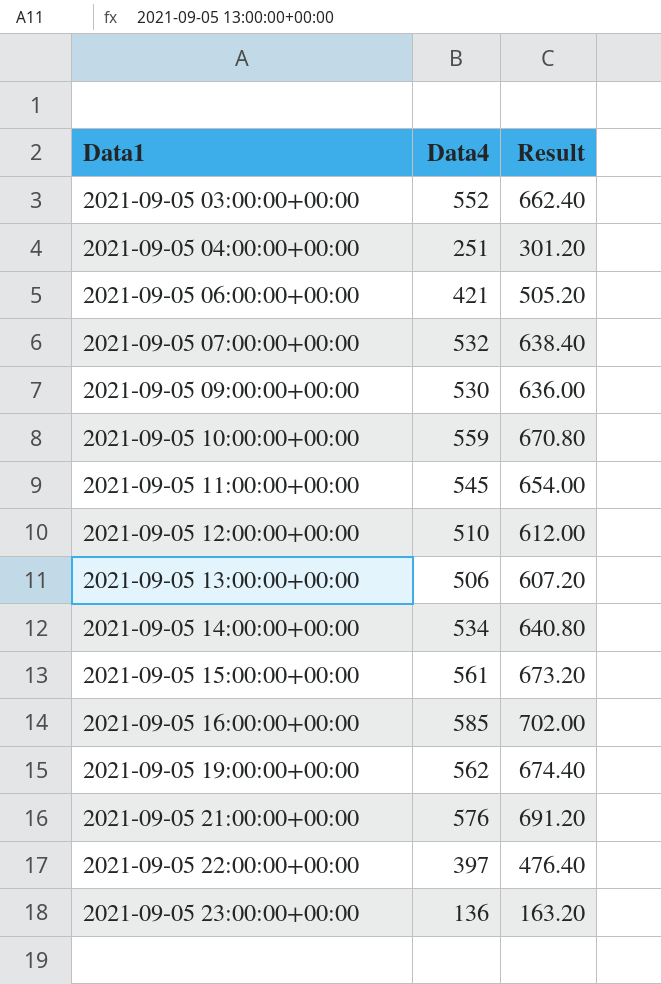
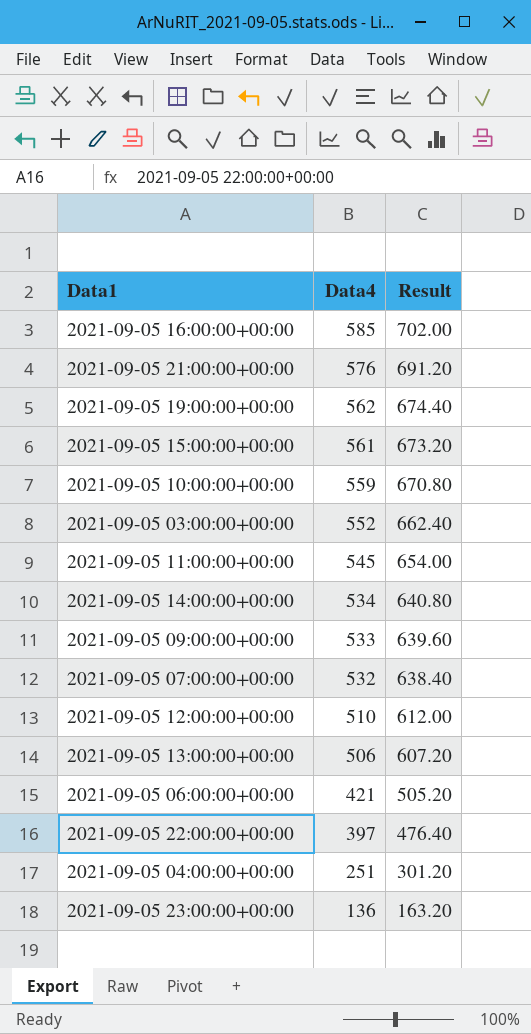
row order: Data1 ascending -> Data4 descending
2021-09-05 09:00:00+00:00 | Data4: 530 -> 533
2021-09-05 09:00:00+00:00 | Result: 636.00 -> 639.60

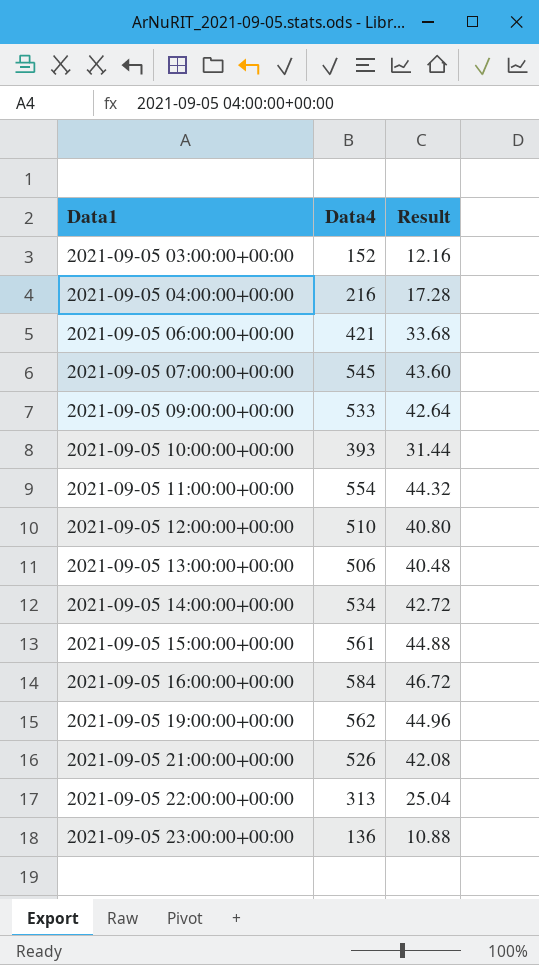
row order: Data4 descending -> Data1 ascending
column Result | formula: [Data4] * 1.2 -> [Data4] * 0.08
2021-09-05 03:00:00+00:00 | Data4: 552 -> 152
2021-09-05 04:00:00+00:00 | Data4: 251 -> 216
2021-09-05 07:00:00+00:00 | Data4: 532 -> 545
2021-09-05 10:00:00+00:00 | Data4: 559 -> 393
2021-09-05 11:00:00+00:00 | Data4: 545 -> 554
2021-09-05 16:00:00+00:00 | Data4: 585 -> 584
2021-09-05 21:00:00+00:00 | Data4: 576 -> 526
2021-09-05 22:00:00+00:00 | Data4: 397 -> 313

